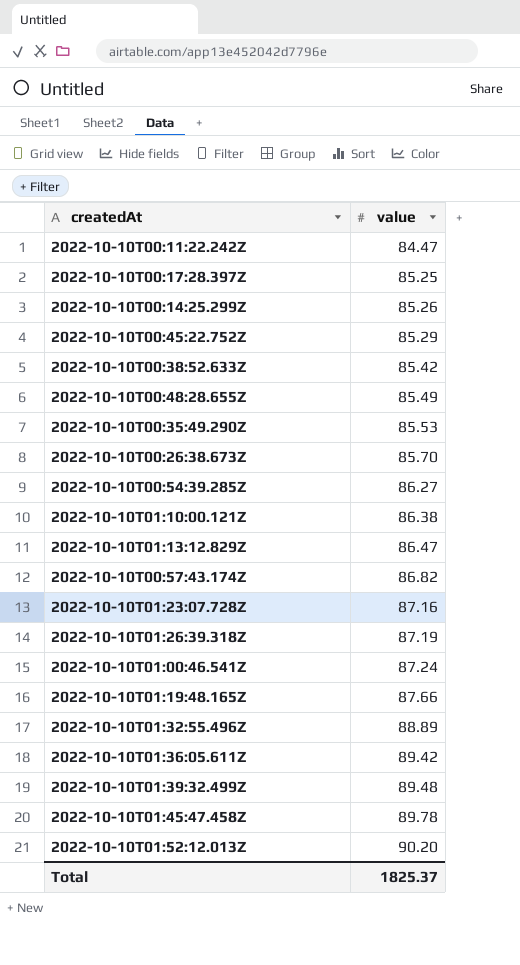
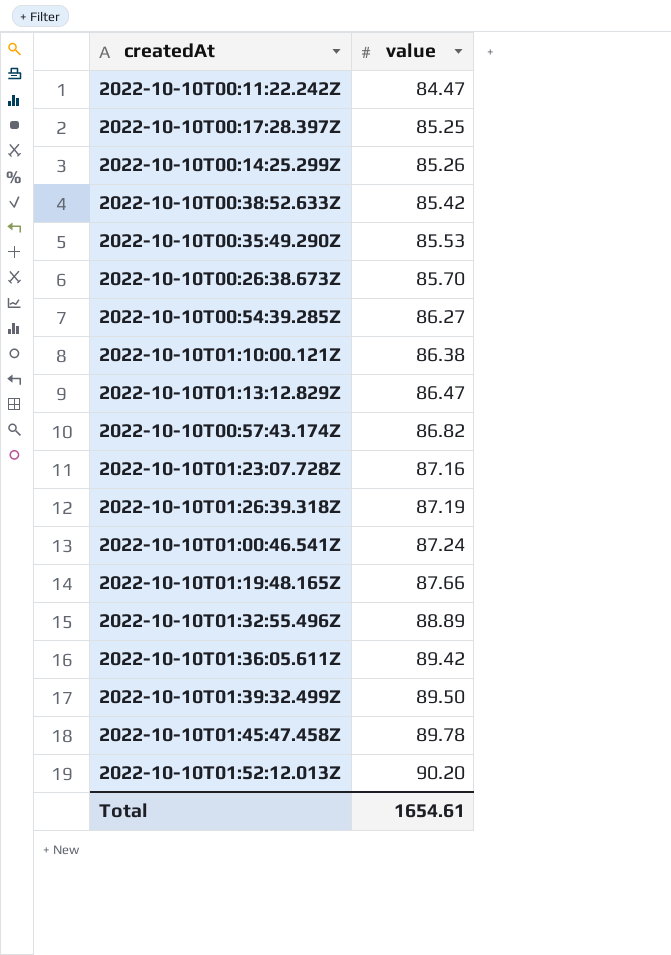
row 2022-10-10T00:45:22.752Z: 85.29 -> none
row 2022-10-10T00:48:28.655Z: 85.49 -> none
2022-10-10T01:39:32.499Z | value: 89.48 -> 89.50
Total | value: 1825.37 -> 1654.61

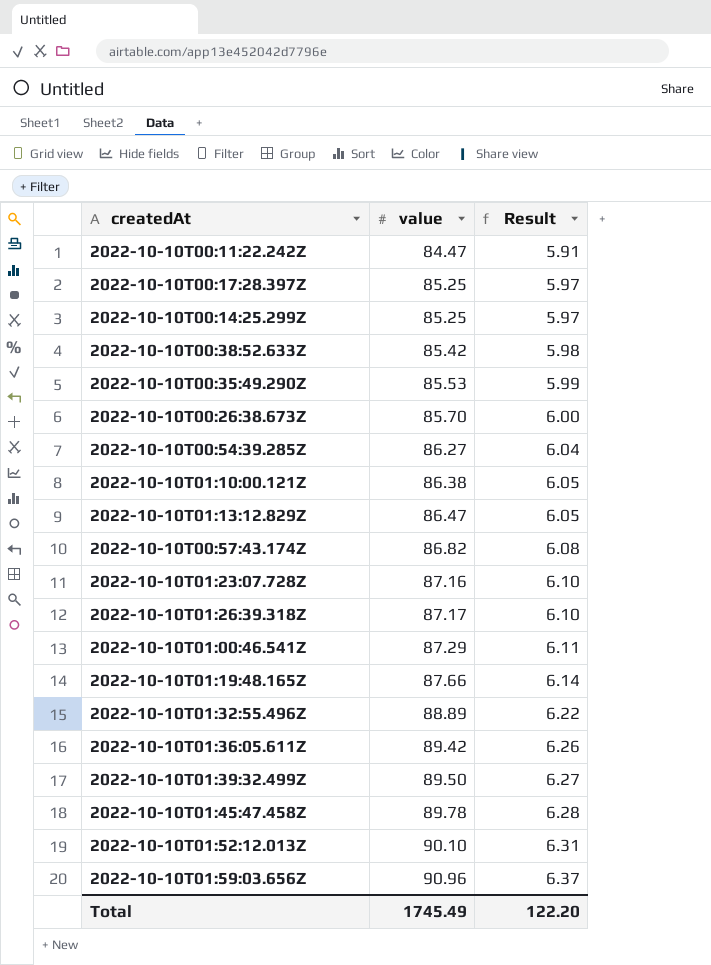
column Result | formula: none -> [value] * 0.07
2022-10-10T00:14:25.299Z | value: 85.26 -> 85.25
2022-10-10T01:26:39.318Z | value: 87.19 -> 87.17
2022-10-10T01:00:46.541Z | value: 87.24 -> 87.29
2022-10-10T01:52:12.013Z | value: 90.20 -> 90.10
row 2022-10-10T01:59:03.656Z: none -> 90.96 | 6.37
Total | value: 1654.61 -> 1745.49

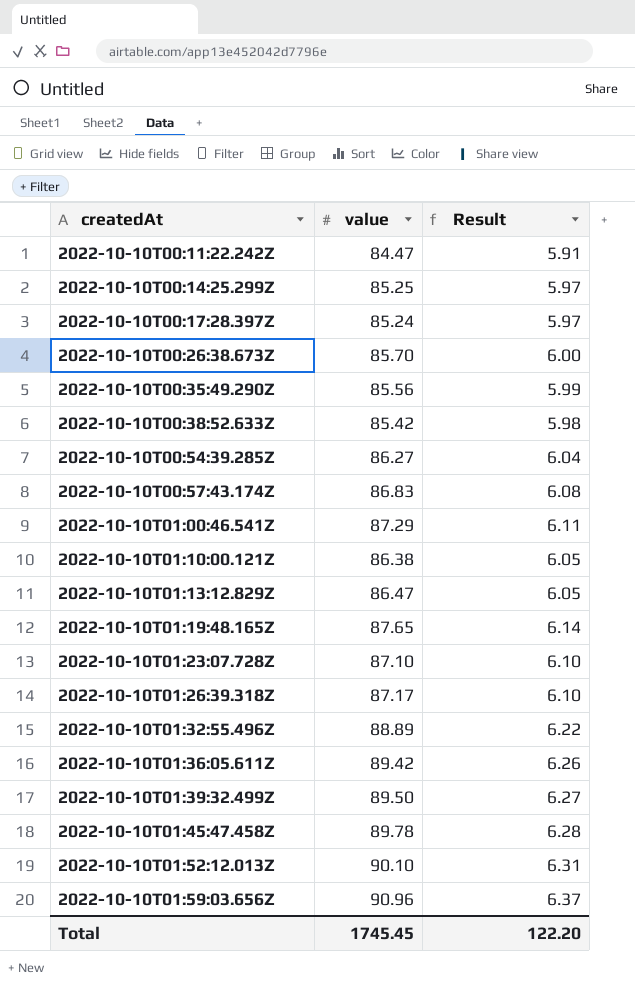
row order: value ascending -> createdAt ascending
2022-10-10T00:17:28.397Z | value: 85.25 -> 85.24
2022-10-10T00:35:49.290Z | value: 85.53 -> 85.56
2022-10-10T00:57:43.174Z | value: 86.82 -> 86.83
2022-10-10T01:19:48.165Z | value: 87.66 -> 87.65
2022-10-10T01:23:07.728Z | value: 87.16 -> 87.10
Total | value: 1745.49 -> 1745.45

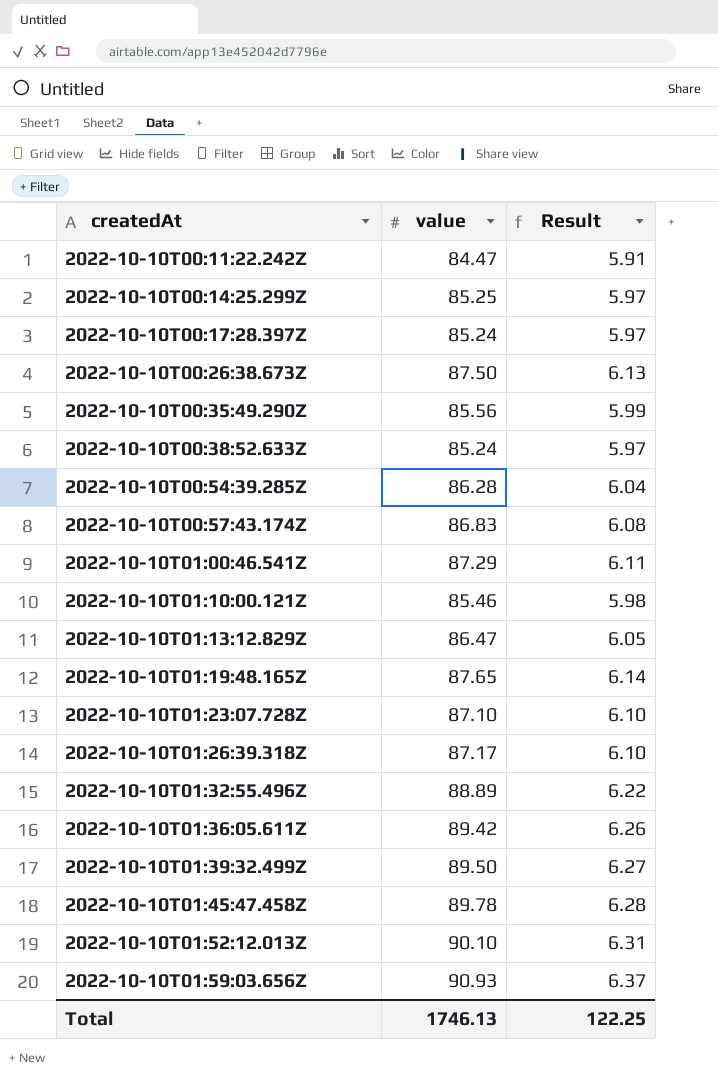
2022-10-10T00:26:38.673Z | value: 85.70 -> 87.50
2022-10-10T00:26:38.673Z | Result: 6.00 -> 6.13
2022-10-10T00:38:52.633Z | value: 85.42 -> 85.24
2022-10-10T00:38:52.633Z | Result: 5.98 -> 5.97
2022-10-10T00:54:39.285Z | value: 86.27 -> 86.28
2022-10-10T01:10:00.121Z | value: 86.38 -> 85.46
2022-10-10T01:10:00.121Z | Result: 6.05 -> 5.98
2022-10-10T01:59:03.656Z | value: 90.96 -> 90.93
Total | value: 1745.45 -> 1746.13
Total | Result: 122.20 -> 122.25

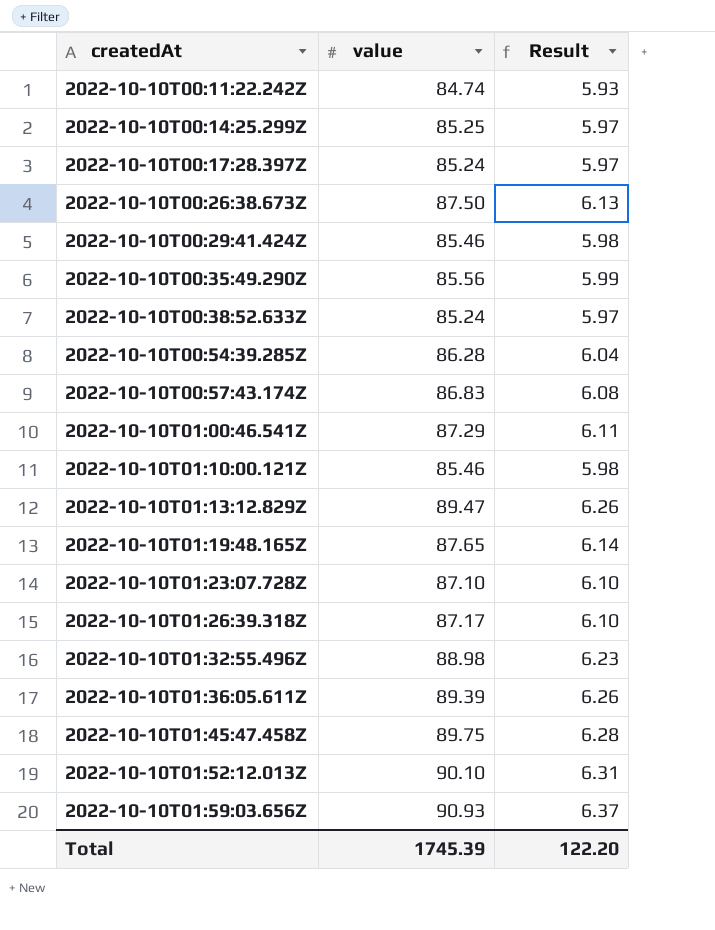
row 2022-10-10T01:39:32.499Z: 89.50 | 6.27 -> none
2022-10-10T00:11:22.242Z | value: 84.47 -> 84.74
2022-10-10T00:11:22.242Z | Result: 5.91 -> 5.93
row 2022-10-10T00:29:41.424Z: none -> 85.46 | 5.98
2022-10-10T01:13:12.829Z | value: 86.47 -> 89.47
2022-10-10T01:13:12.829Z | Result: 6.05 -> 6.26
2022-10-10T01:32:55.496Z | value: 88.89 -> 88.98
2022-10-10T01:32:55.496Z | Result: 6.22 -> 6.23
2022-10-10T01:36:05.611Z | value: 89.42 -> 89.39
2022-10-10T01:45:47.458Z | value: 89.78 -> 89.75
Total | value: 1746.13 -> 1745.39
Total | Result: 122.25 -> 122.20

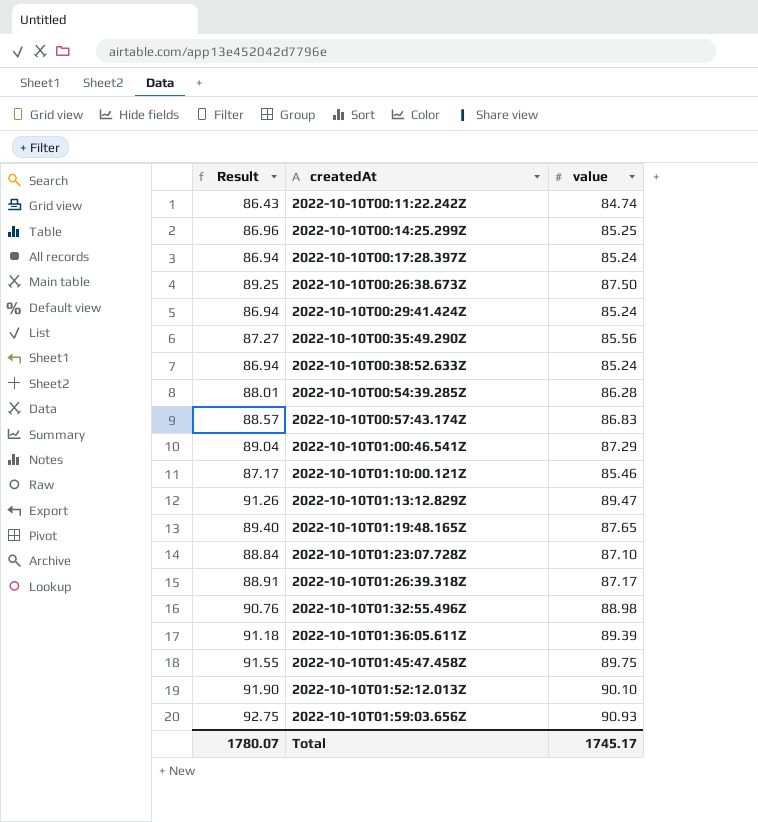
column Result | formula: [value] * 0.07 -> [value] * 1.02
column Result | position: 3 -> 1
2022-10-10T00:29:41.424Z | value: 85.46 -> 85.24
Total | Result: 122.20 -> 1780.07
Total | value: 1745.39 -> 1745.17

